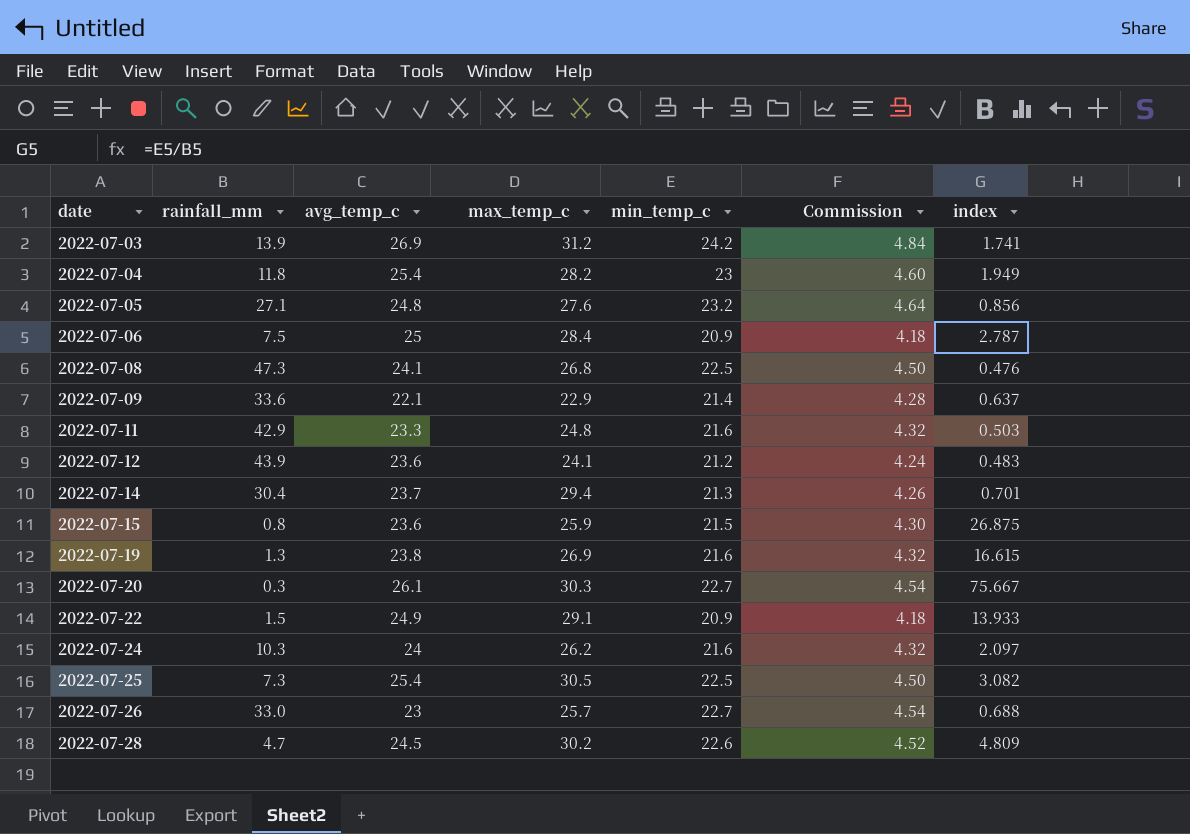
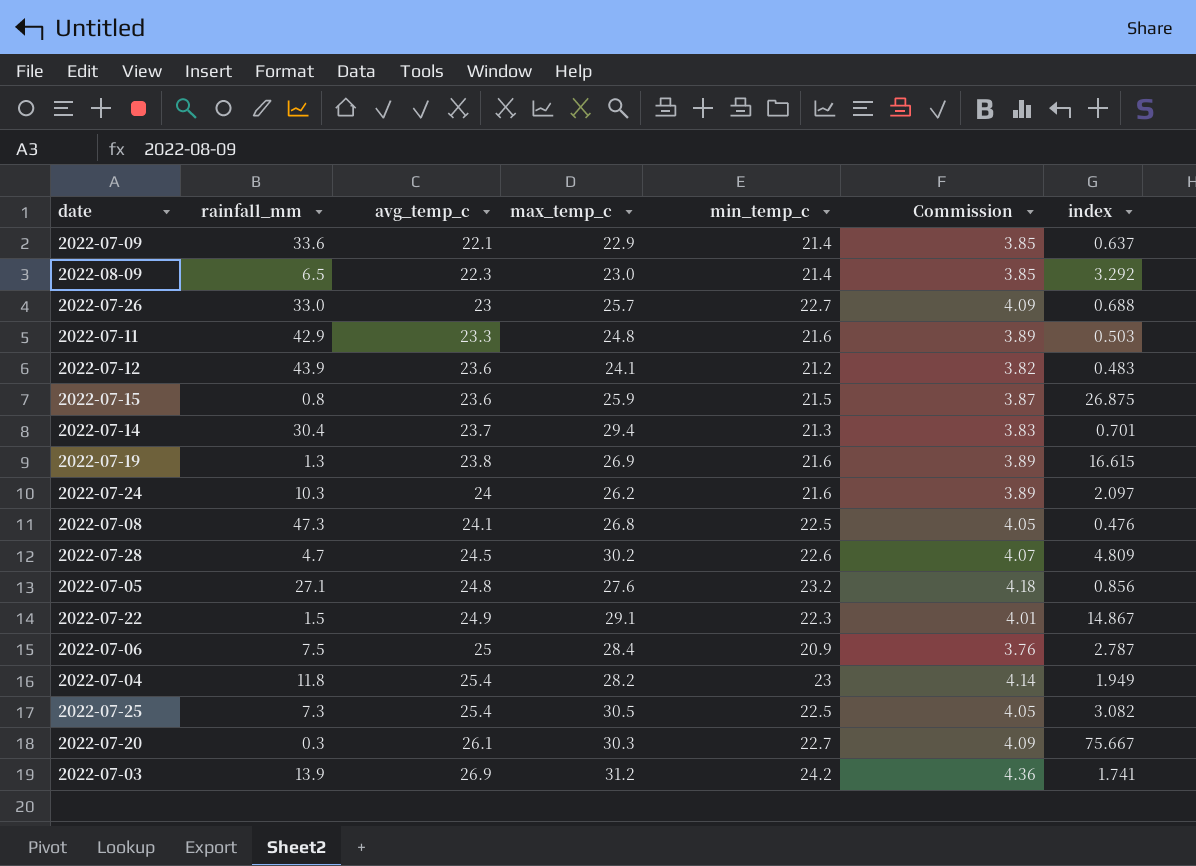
row order: date ascending -> avg_temp_c ascending
column Commission | formula: [min_temp_c] * 0.2 -> [min_temp_c] * 0.18
row 2022-08-09: none -> 6.5 | 22.3 | 23.0 | 21.4 | 3.85 | 3.292
2022-07-22 | min_temp_c: 20.9 -> 22.3
2022-07-22 | index: 13.933 -> 14.867

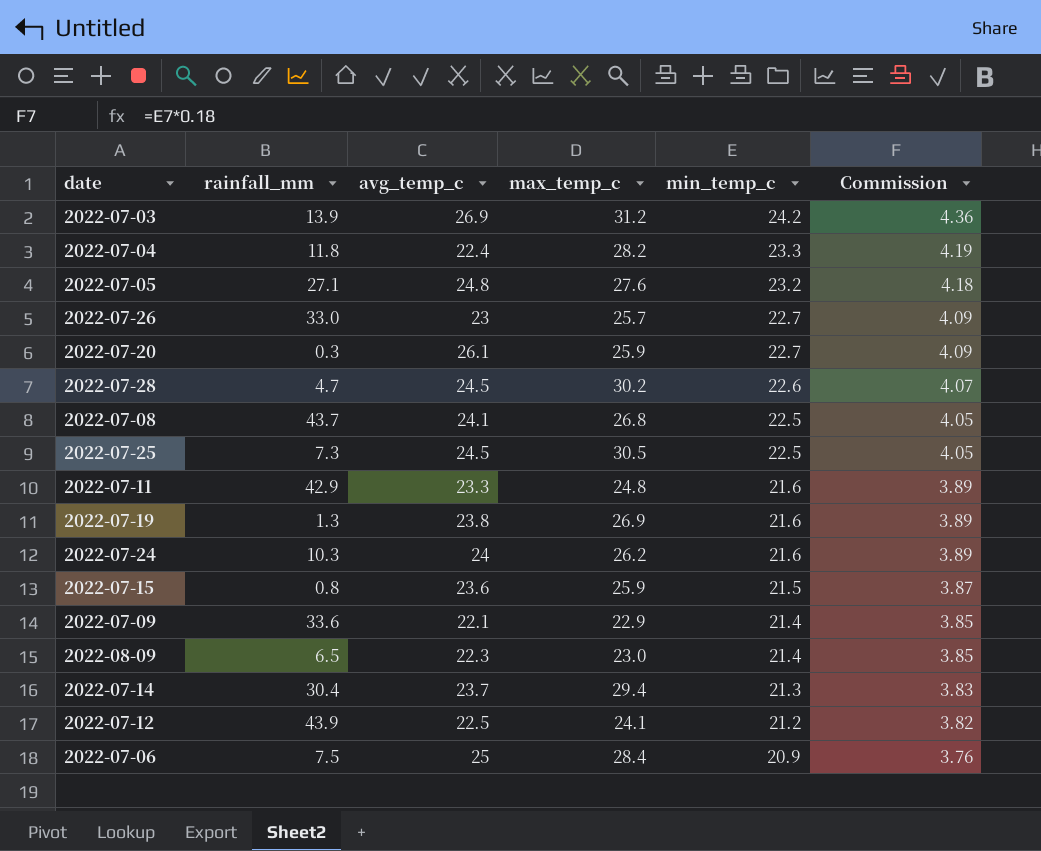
row order: avg_temp_c ascending -> min_temp_c descending
column index | formula: [min_temp_c] / [rainfall_mm] -> none
row 2022-07-22: 1.5 | 24.9 | 29.1 | 22.3 | 4.01 | 14.867 -> none
2022-07-04 | avg_temp_c: 25.4 -> 22.4
2022-07-04 | min_temp_c: 23 -> 23.3
2022-07-04 | Commission: 4.14 -> 4.19
2022-07-20 | max_temp_c: 30.3 -> 25.9
2022-07-08 | rainfall_mm: 47.3 -> 43.7
2022-07-25 | avg_temp_c: 25.4 -> 24.5
2022-07-12 | avg_temp_c: 23.6 -> 22.5

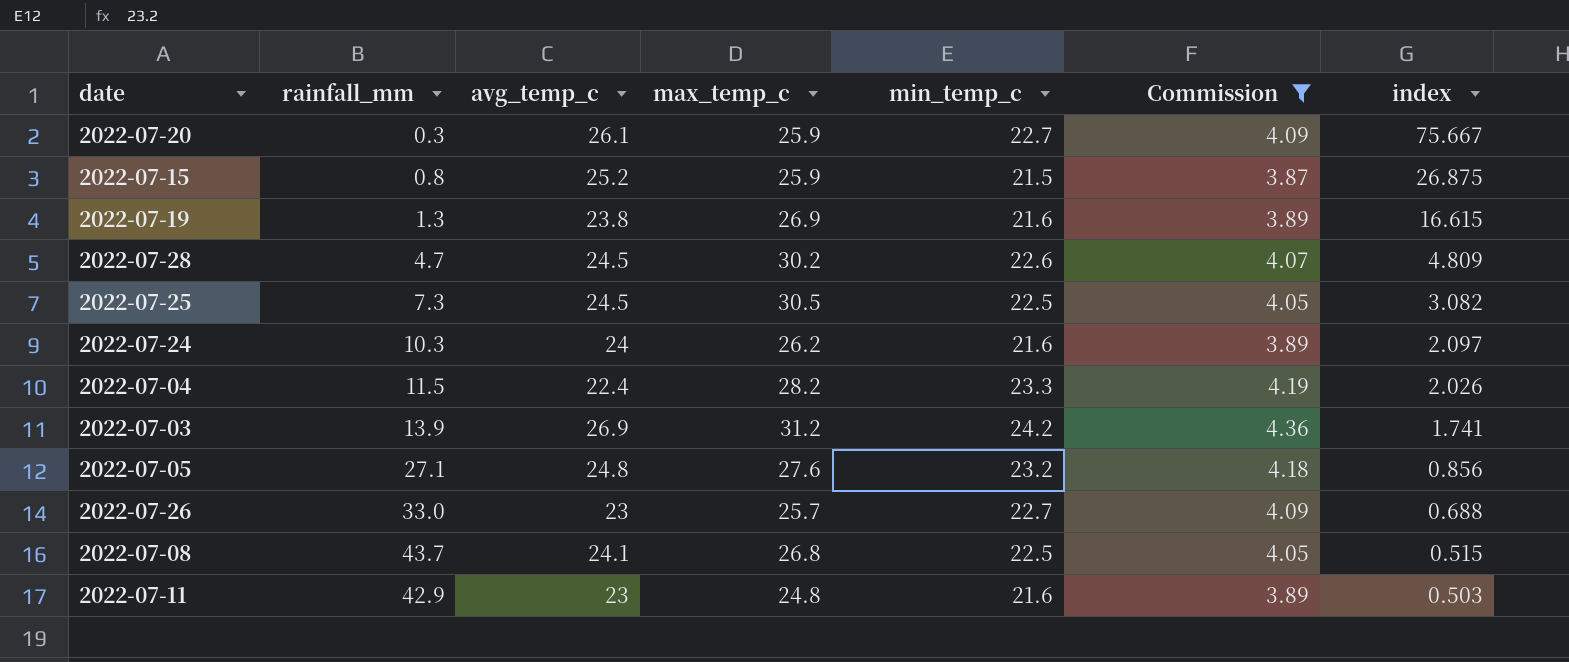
filter: none -> Commission >= 3.87
row order: min_temp_c descending -> index descending
column index | formula: none -> [min_temp_c] / [rainfall_mm]
2022-07-15 | avg_temp_c: 23.6 -> 25.2
2022-07-04 | rainfall_mm: 11.8 -> 11.5
2022-07-11 | avg_temp_c: 23.3 -> 23

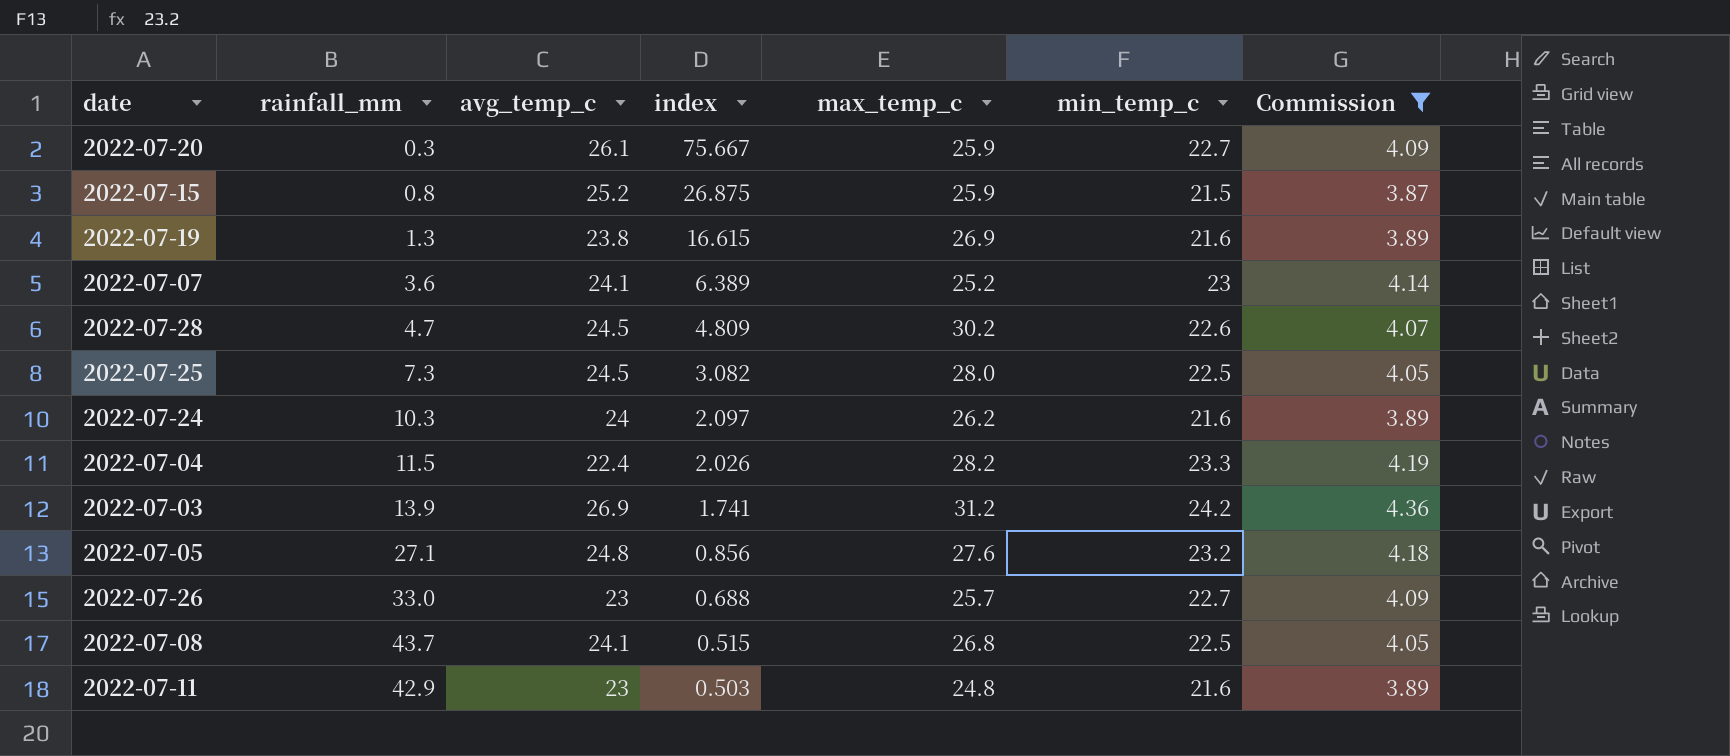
column index | position: 7 -> 4
row 2022-07-07: none -> 3.6 | 24.1 | 6.389 | 25.2 | 23 | 4.14
2022-07-25 | max_temp_c: 30.5 -> 28.0

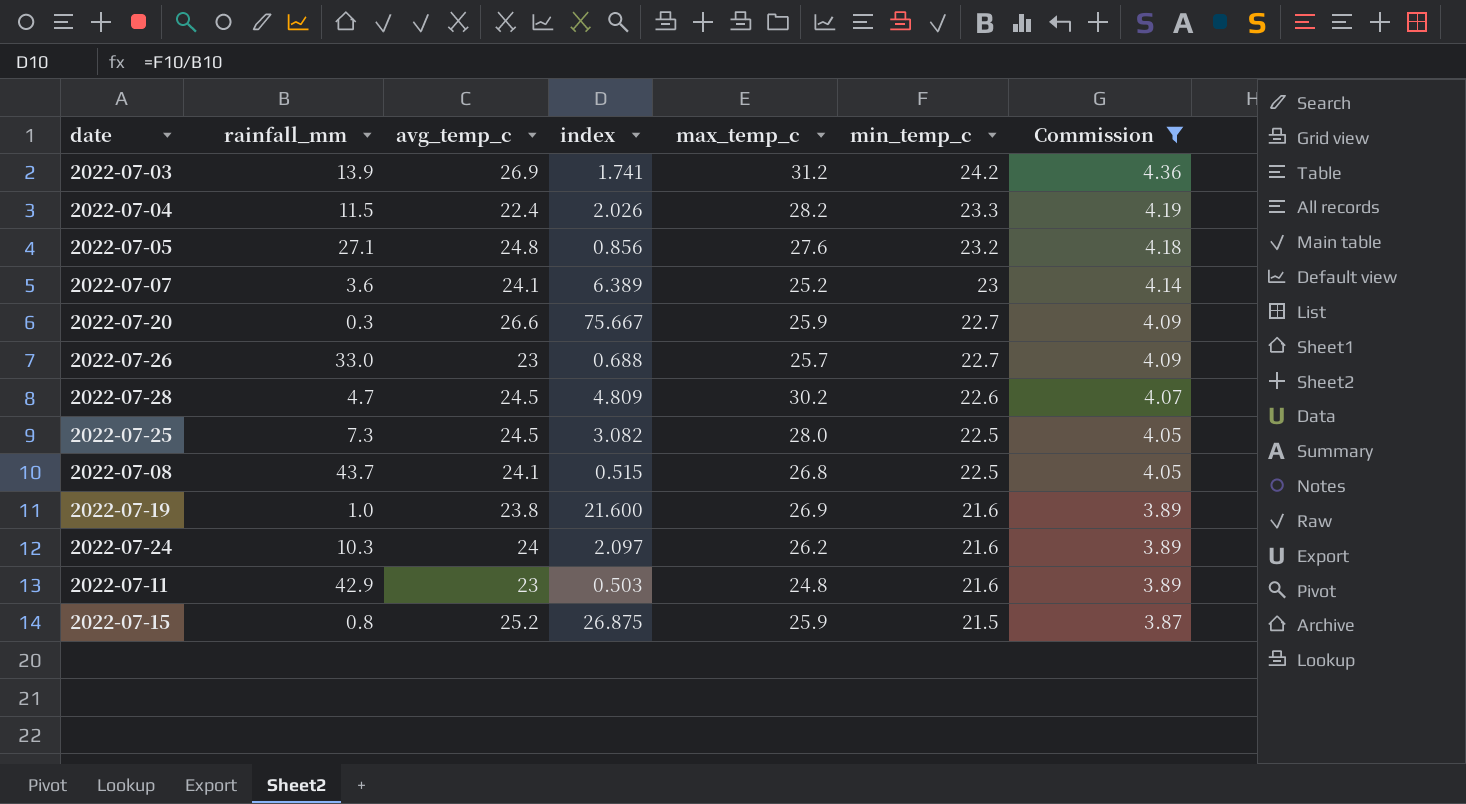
row order: index descending -> min_temp_c descending
2022-07-20 | avg_temp_c: 26.1 -> 26.6
2022-07-19 | rainfall_mm: 1.3 -> 1.0
2022-07-19 | index: 16.615 -> 21.600

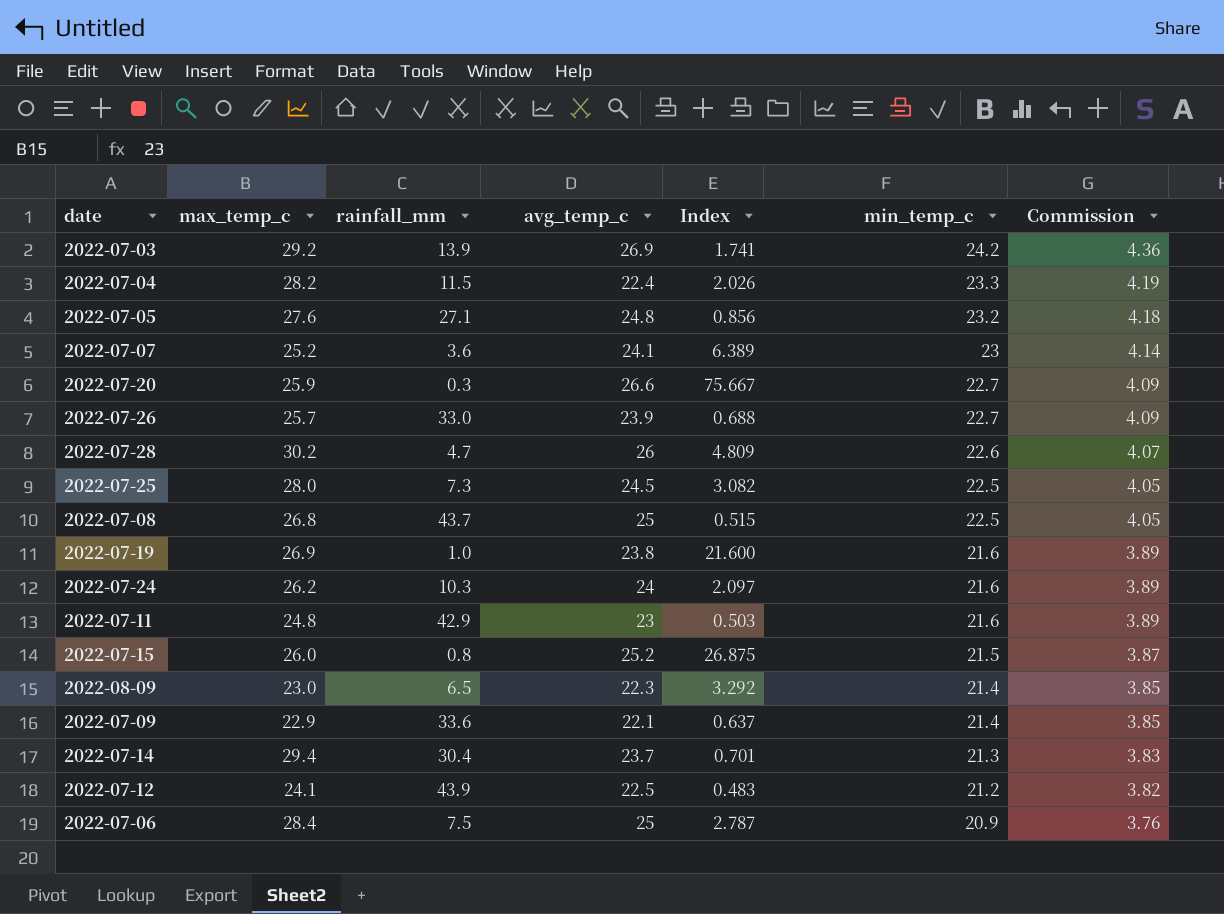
filter: Commission >= 3.87 -> none
column max_temp_c | position: 5 -> 2
column name: index -> Index
2022-07-03 | max_temp_c: 31.2 -> 29.2
2022-07-26 | avg_temp_c: 23 -> 23.9
2022-07-28 | avg_temp_c: 24.5 -> 26
2022-07-08 | avg_temp_c: 24.1 -> 25
2022-07-15 | max_temp_c: 25.9 -> 26.0

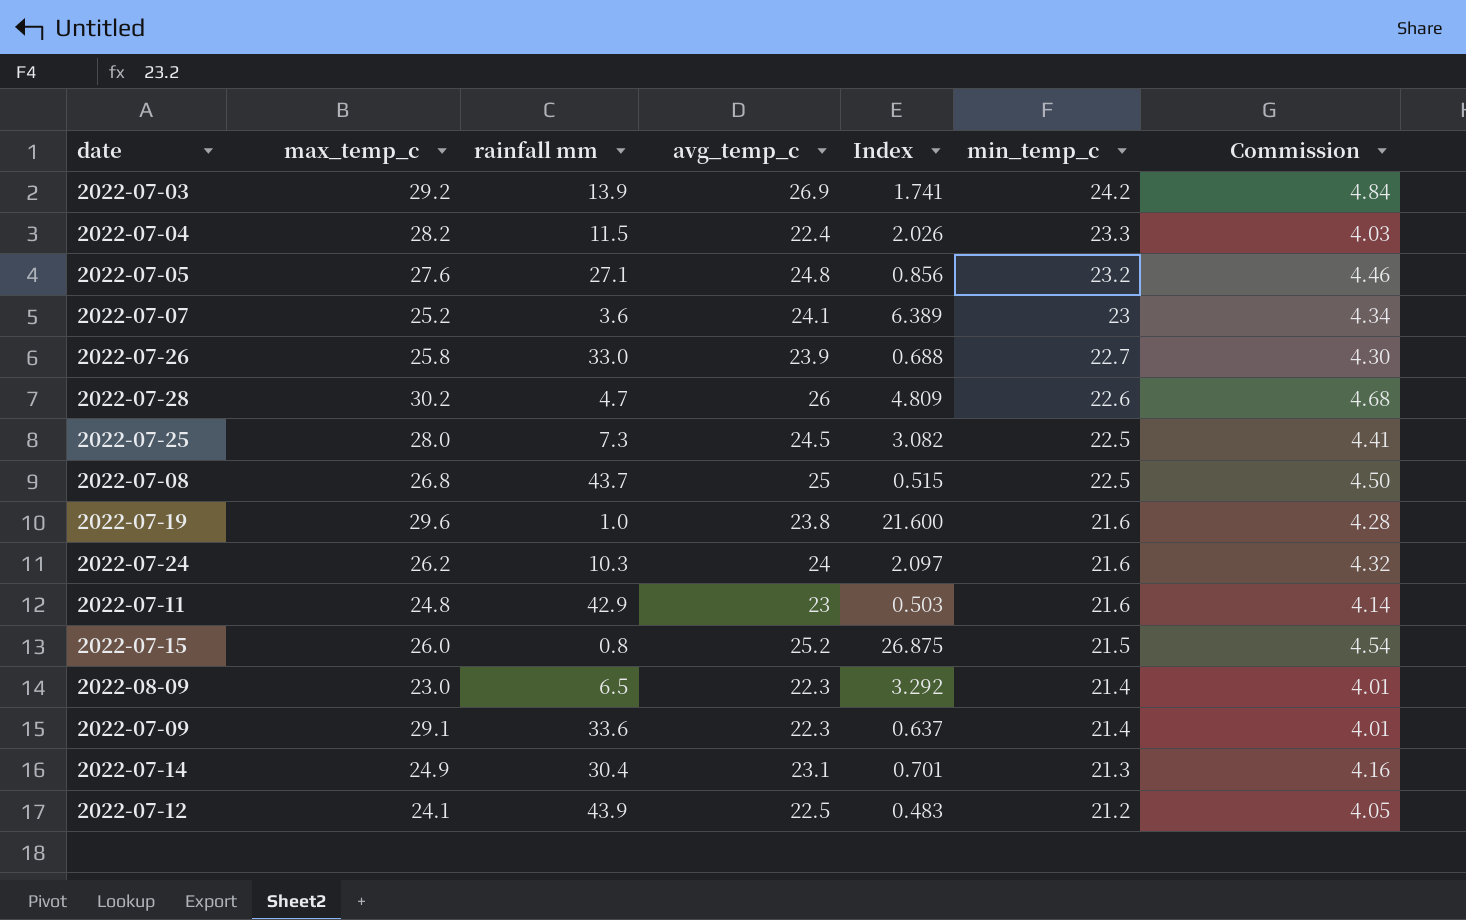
column name: rainfall_mm -> rainfall mm
column Commission | formula: [min_temp_c] * 0.18 -> [avg_temp_c] * 0.18
row 2022-07-20: 25.9 | 0.3 | 26.6 | 75.667 | 22.7 | 4.09 -> none
row 2022-07-06: 28.4 | 7.5 | 25 | 2.787 | 20.9 | 3.76 -> none
2022-07-26 | max_temp_c: 25.7 -> 25.8
2022-07-19 | max_temp_c: 26.9 -> 29.6
2022-07-09 | max_temp_c: 22.9 -> 29.1
2022-07-09 | avg_temp_c: 22.1 -> 22.3
2022-07-14 | max_temp_c: 29.4 -> 24.9
2022-07-14 | avg_temp_c: 23.7 -> 23.1

